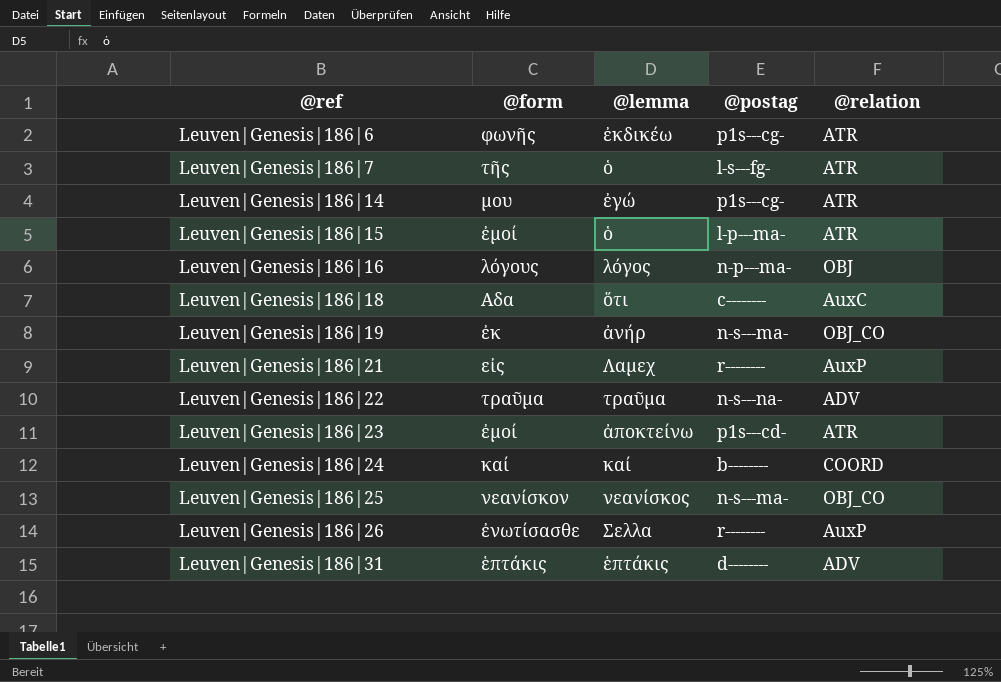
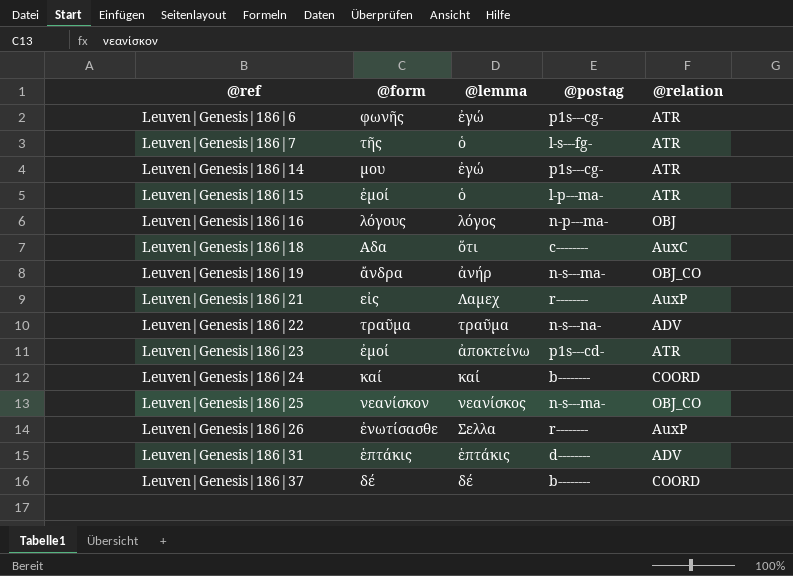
Leuven|Genesis|186|6 | @lemma: ἐκδικέω -> ἐγώ
Leuven|Genesis|186|19 | @form: ἐκ -> ἄνδρα
row Leuven|Genesis|186|37: none -> δέ | δέ | b-------- | COORD

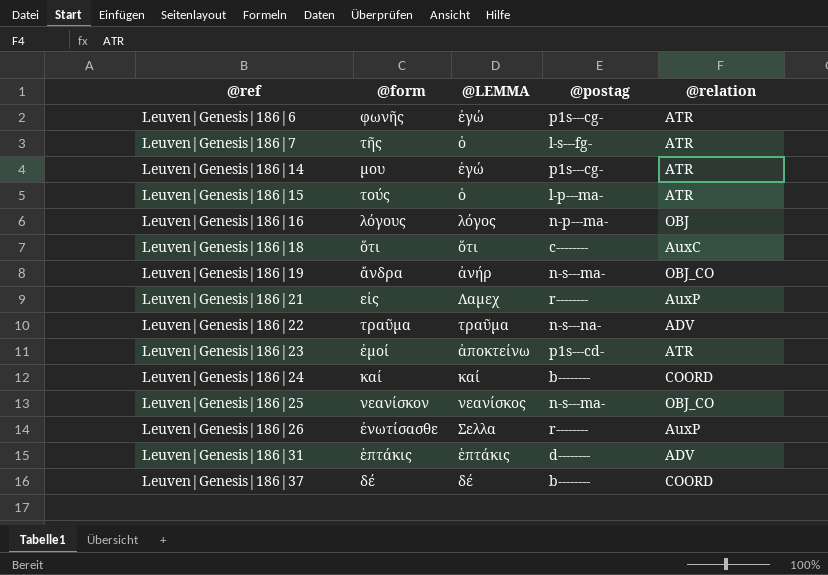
column name: @lemma -> @LEMMA
Leuven|Genesis|186|15 | @form: ἐμοί -> τούς
Leuven|Genesis|186|18 | @form: Αδα -> ὅτι

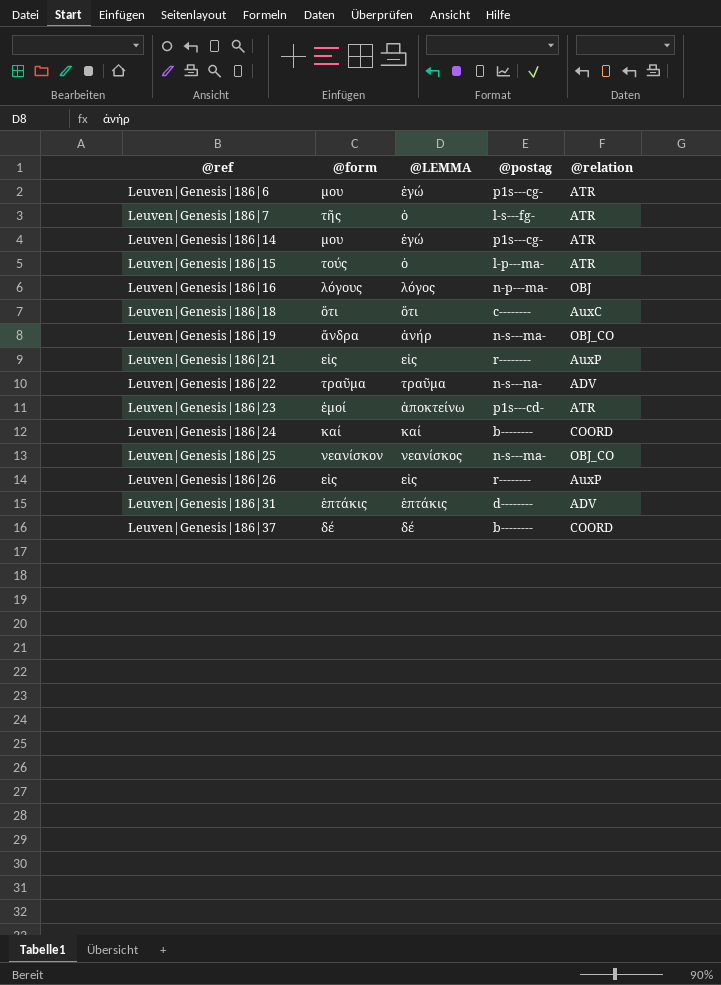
Leuven|Genesis|186|6 | @form: φωνῆς -> μου
Leuven|Genesis|186|21 | @LEMMA: Λαμεχ -> εἰς
Leuven|Genesis|186|26 | @form: ἐνωτίσασθε -> εἰς
Leuven|Genesis|186|26 | @LEMMA: Σελλα -> εἰς

